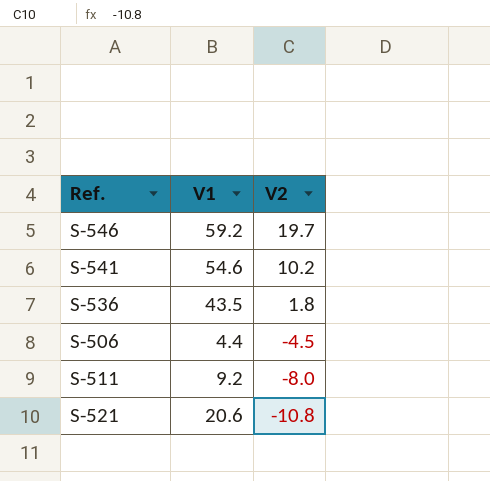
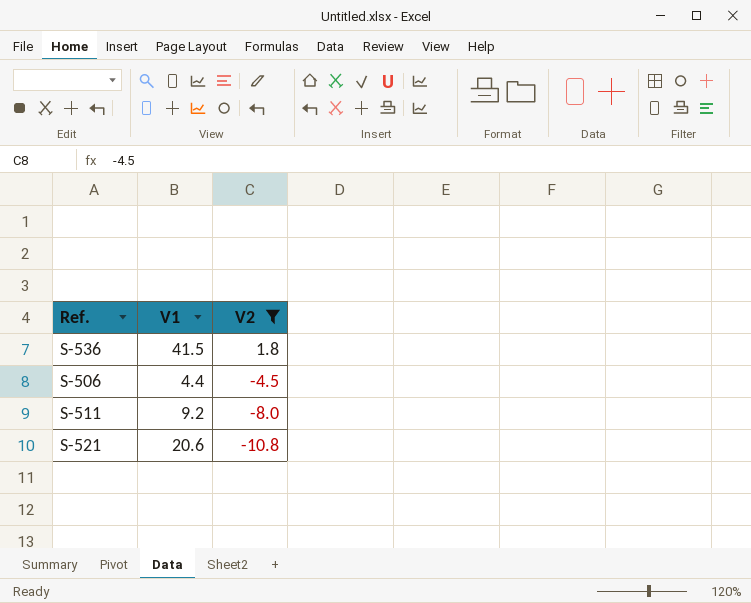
filter: none -> V2 <= 1.8
S-536 | V1: 43.5 -> 41.5

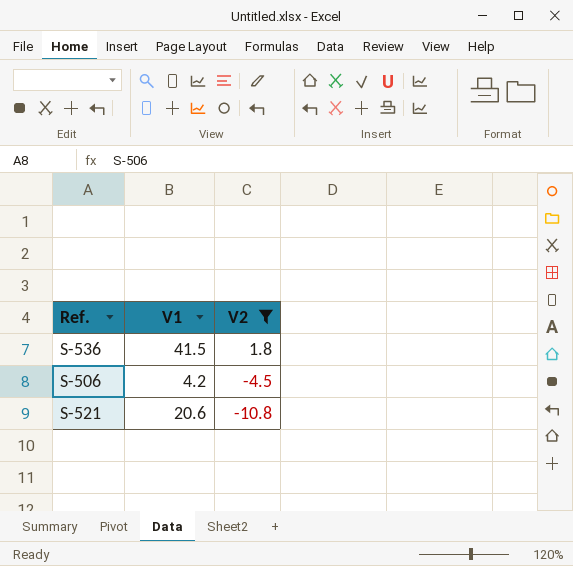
row S-511: 9.2 | -8.0 -> none
S-506 | V1: 4.4 -> 4.2

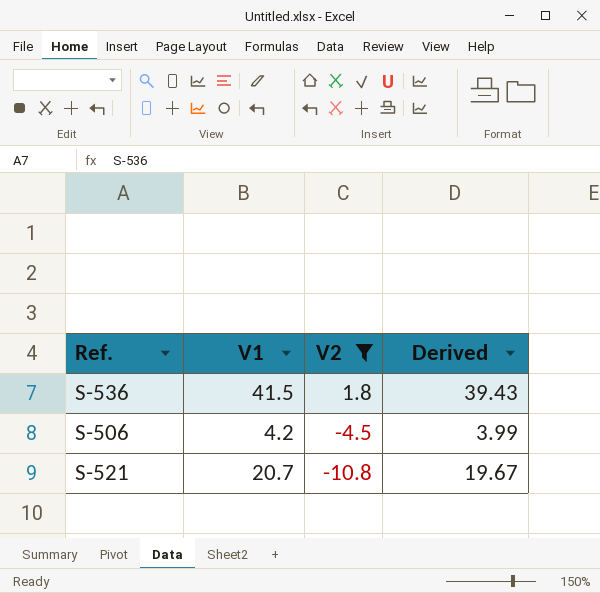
column Derived | formula: none -> [V1] * 0.95
S-521 | V1: 20.6 -> 20.7

